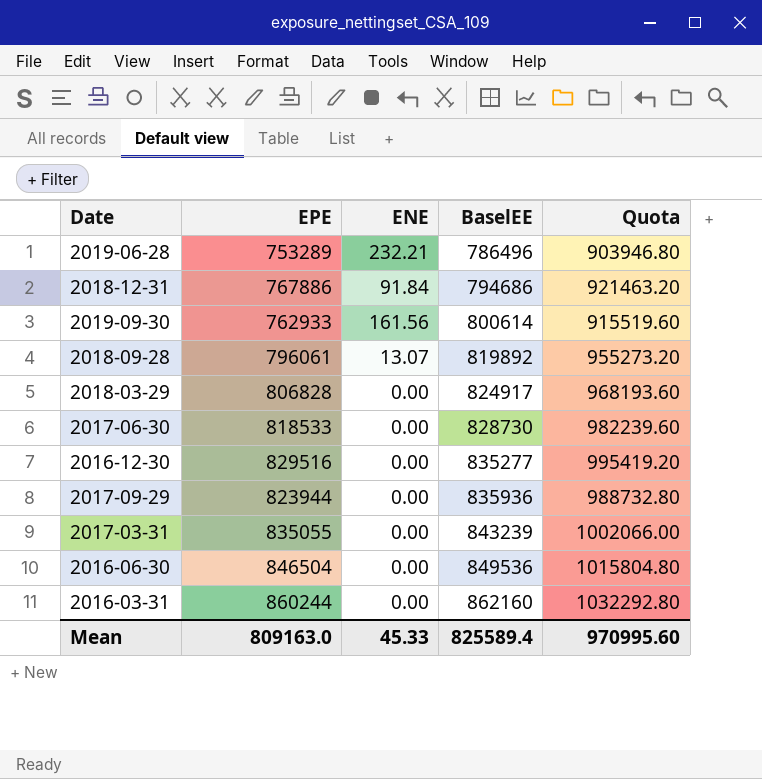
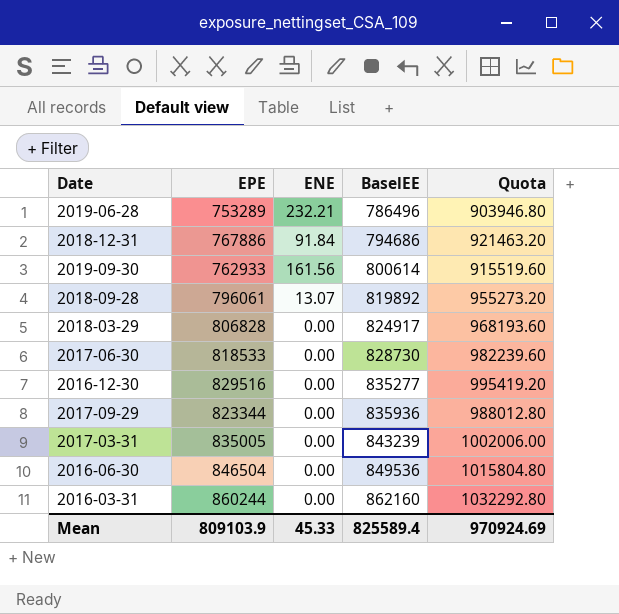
2017-09-29 | EPE: 823944 -> 823344
2017-09-29 | Quota: 988732.80 -> 988012.80
2017-03-31 | EPE: 835055 -> 835005
2017-03-31 | Quota: 1002066.00 -> 1002006.00
Mean | EPE: 809163.0 -> 809103.9
Mean | Quota: 970995.60 -> 970924.69

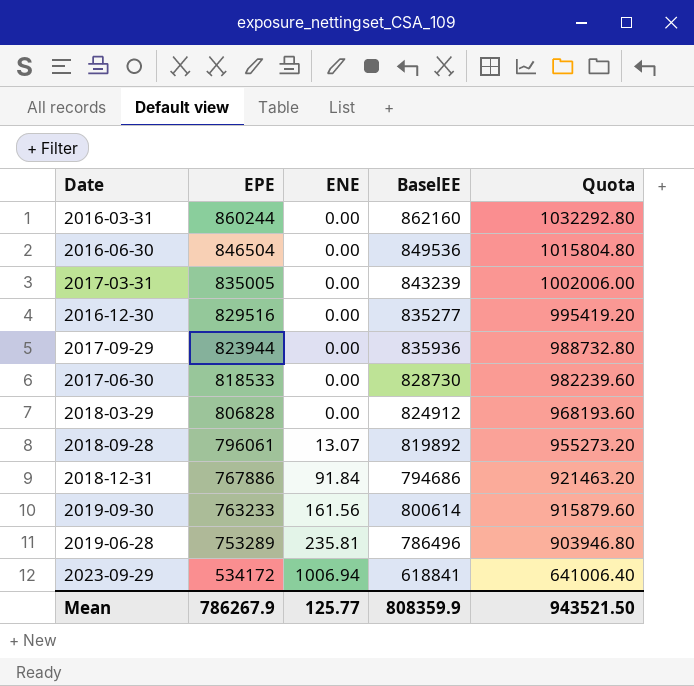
row order: BaselEE ascending -> EPE descending
2017-09-29 | EPE: 823344 -> 823944
2017-09-29 | Quota: 988012.80 -> 988732.80
2018-03-29 | BaselEE: 824917 -> 824912
2019-09-30 | EPE: 762933 -> 763233
2019-09-30 | Quota: 915519.60 -> 915879.60
2019-06-28 | ENE: 232.21 -> 235.81
row 2023-09-29: none -> 534172 | 1006.94 | 618841 | 641006.40
Mean | EPE: 809103.9 -> 786267.9
Mean | ENE: 45.33 -> 125.77
Mean | BaselEE: 825589.4 -> 808359.9
Mean | Quota: 970924.69 -> 943521.50

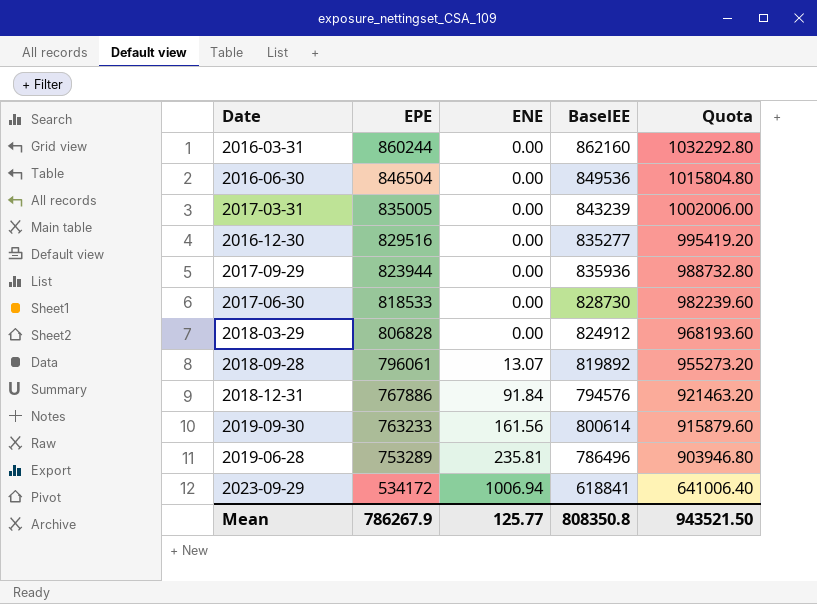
2018-12-31 | BaselEE: 794686 -> 794576
Mean | BaselEE: 808359.9 -> 808350.8

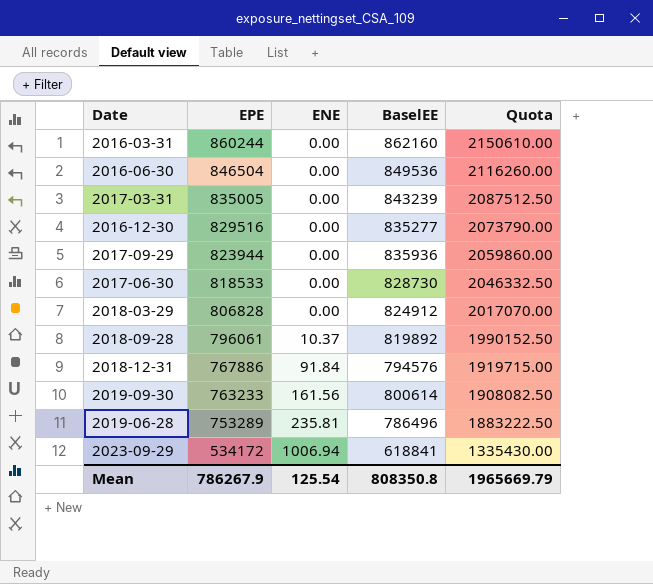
column Quota | formula: [EPE] * 1.2 -> [EPE] * 2.5
2018-09-28 | ENE: 13.07 -> 10.37
Mean | ENE: 125.77 -> 125.54
Mean | Quota: 943521.50 -> 1965669.79

